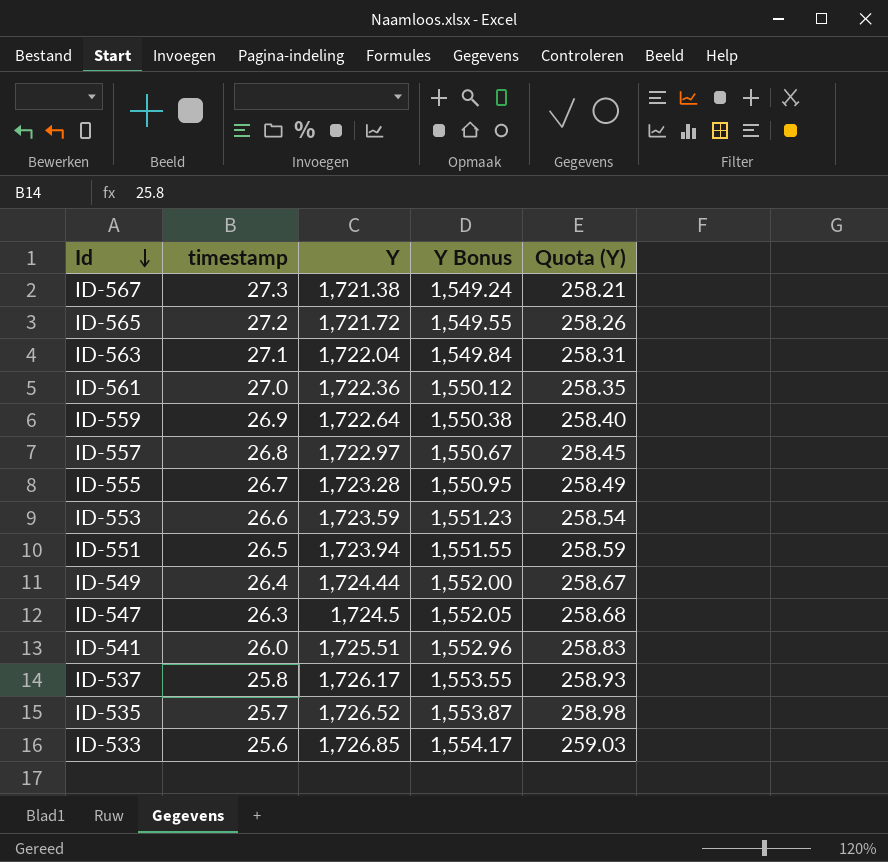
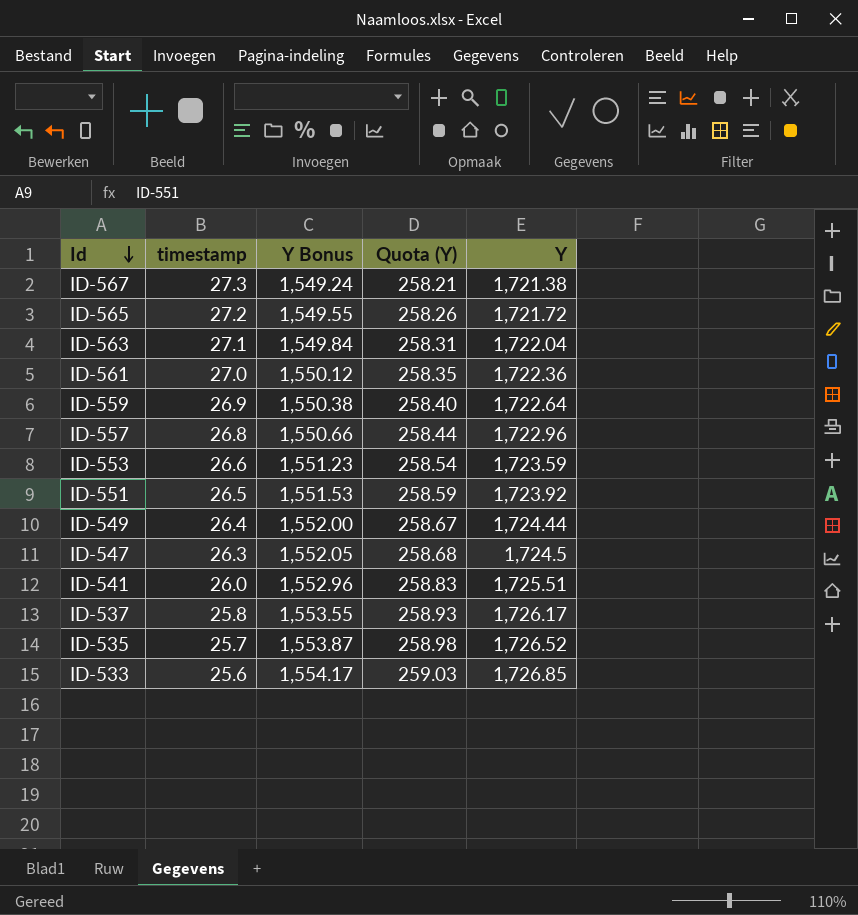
column Y | position: 3 -> 5
row ID-555: 26.7 | 1,723.28 | 1,550.95 | 258.49 -> none
ID-557 | Y Bonus: 1,550.67 -> 1,550.66
ID-557 | Quota (Y): 258.45 -> 258.44
ID-557 | Y: 1,722.97 -> 1,722.96
ID-551 | Y Bonus: 1,551.55 -> 1,551.53
ID-551 | Y: 1,723.94 -> 1,723.92

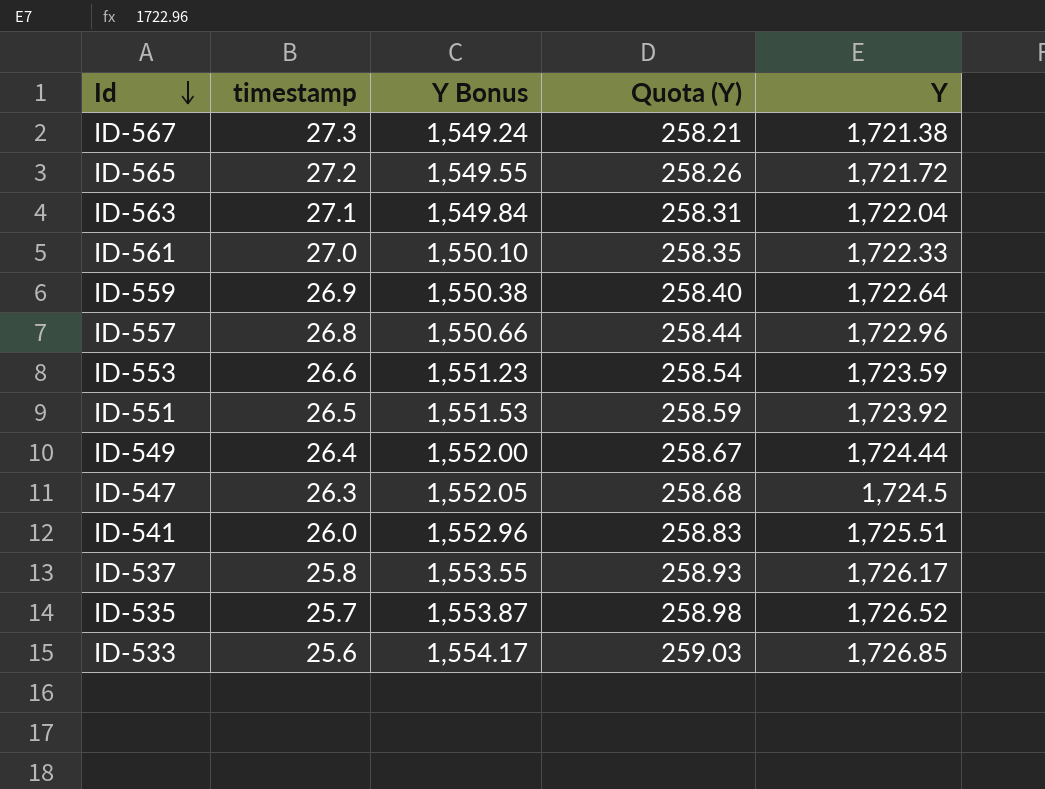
ID-561 | Y Bonus: 1,550.12 -> 1,550.10
ID-561 | Y: 1,722.36 -> 1,722.33

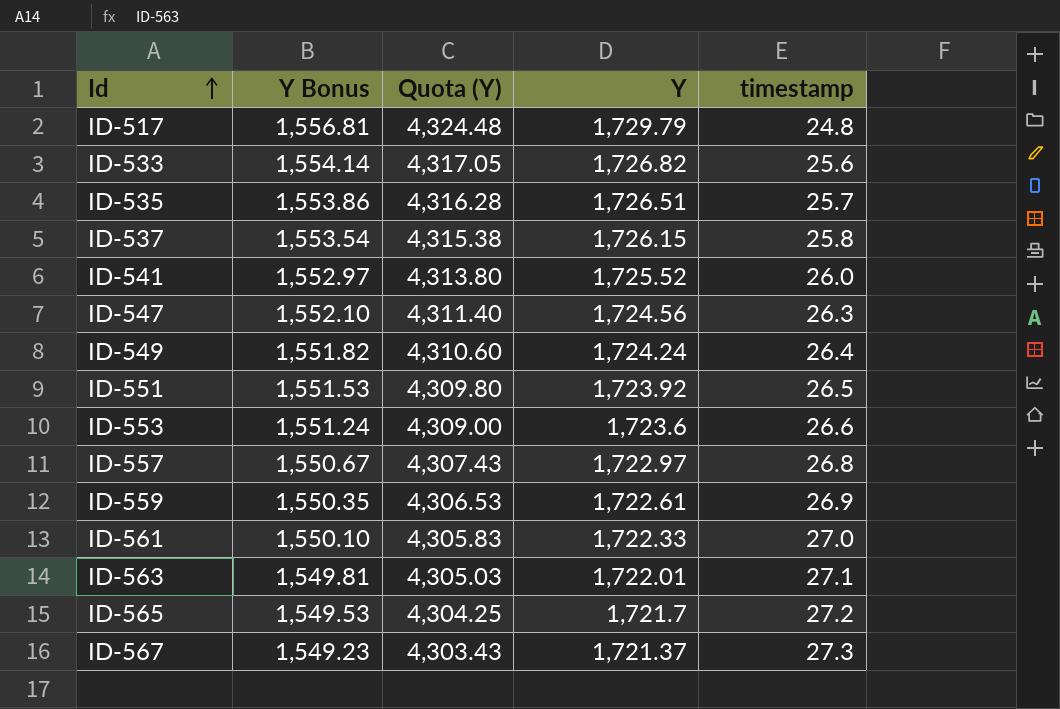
row order: Id descending -> Id ascending
column Quota (Y) | formula: [Y] * 0.15 -> [Y] * 2.5
column timestamp | position: 2 -> 5
row ID-517: none -> 1,556.81 | 4,324.48 | 1,729.79 | 24.8
ID-533 | Y Bonus: 1,554.17 -> 1,554.14
ID-533 | Y: 1,726.85 -> 1,726.82
ID-535 | Y Bonus: 1,553.87 -> 1,553.86
ID-535 | Y: 1,726.52 -> 1,726.51
ID-537 | Y Bonus: 1,553.55 -> 1,553.54
ID-537 | Y: 1,726.17 -> 1,726.15
ID-541 | Y Bonus: 1,552.96 -> 1,552.97
ID-541 | Y: 1,725.51 -> 1,725.52
ID-547 | Y Bonus: 1,552.05 -> 1,552.10
ID-547 | Y: 1,724.5 -> 1,724.56
ID-549 | Y Bonus: 1,552.00 -> 1,551.82
ID-549 | Y: 1,724.44 -> 1,724.24
ID-553 | Y Bonus: 1,551.23 -> 1,551.24
ID-553 | Y: 1,723.59 -> 1,723.6
ID-557 | Y Bonus: 1,550.66 -> 1,550.67
ID-557 | Y: 1,722.96 -> 1,722.97
ID-559 | Y Bonus: 1,550.38 -> 1,550.35
ID-559 | Y: 1,722.64 -> 1,722.61
ID-563 | Y Bonus: 1,549.84 -> 1,549.81
ID-563 | Y: 1,722.04 -> 1,722.01
ID-565 | Y Bonus: 1,549.55 -> 1,549.53
ID-565 | Y: 1,721.72 -> 1,721.7
ID-567 | Y Bonus: 1,549.24 -> 1,549.23
ID-567 | Y: 1,721.38 -> 1,721.37

